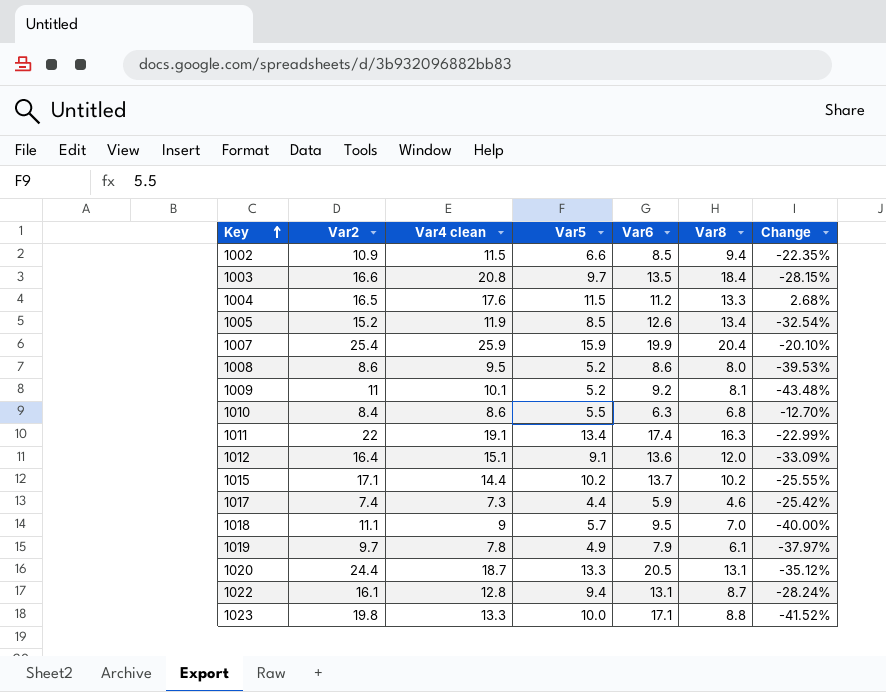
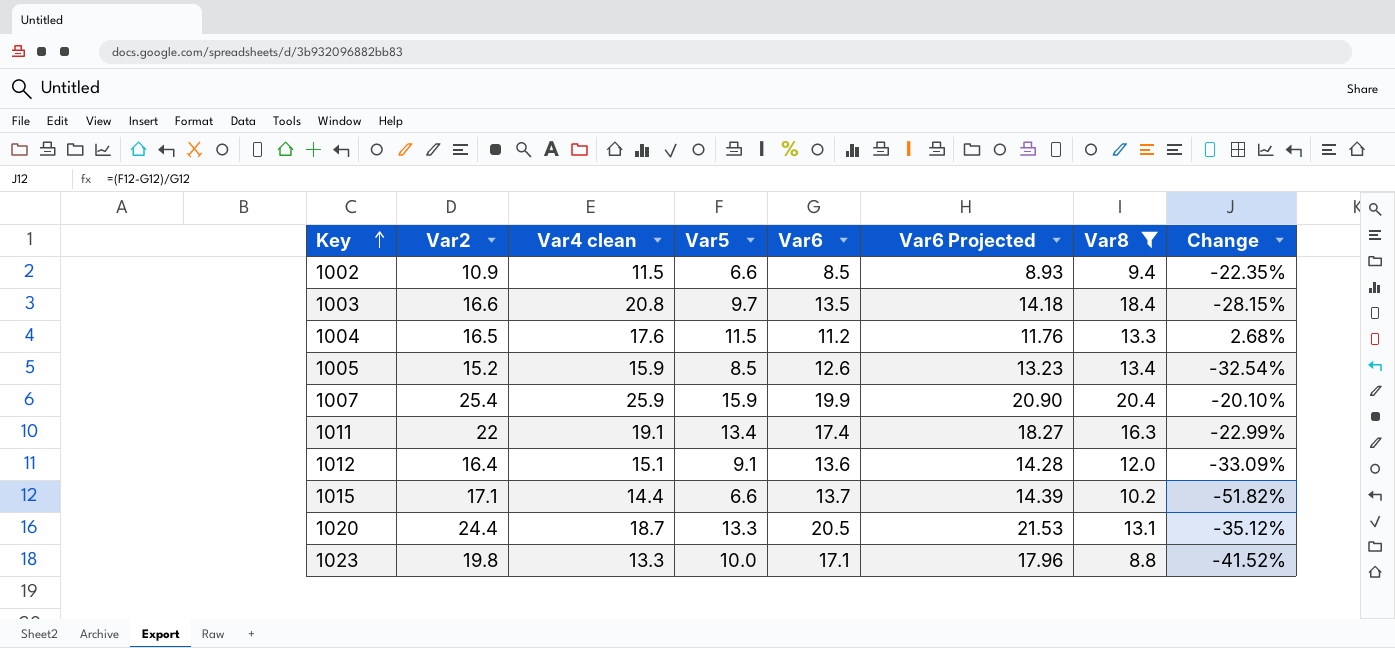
filter: none -> Var8 >= 8.8
column Var6 Projected | formula: none -> [Var6] * 1.05
1005 | Var4 clean: 11.9 -> 15.9
1015 | Var5: 10.2 -> 6.6
1015 | Change: -25.55% -> -51.82%

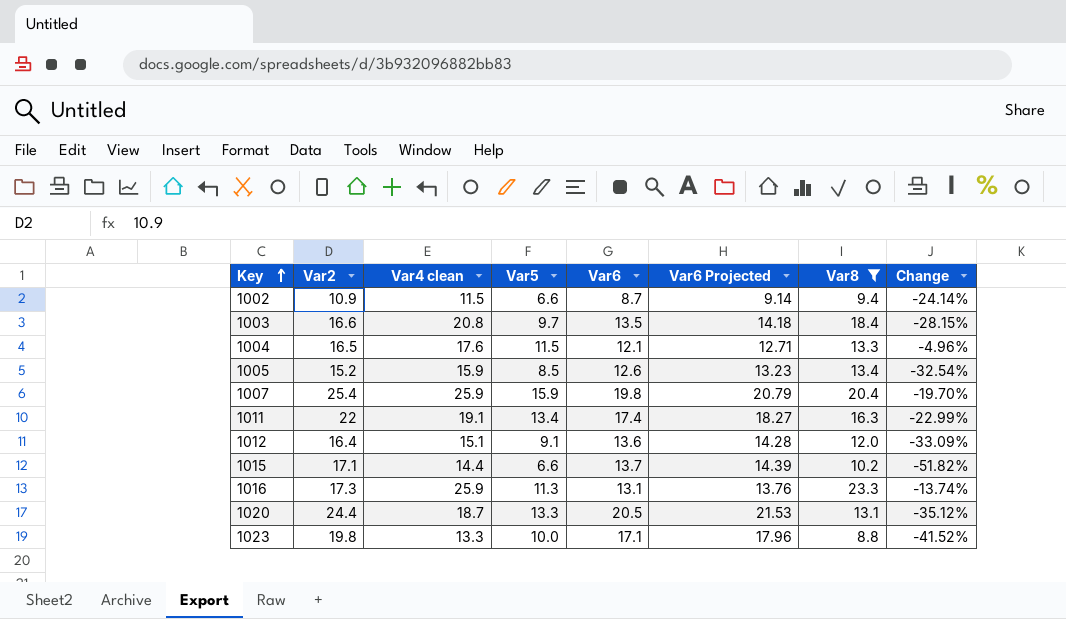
1002 | Var6: 8.5 -> 8.7
1002 | Var6 Projected: 8.93 -> 9.14
1002 | Change: -22.35% -> -24.14%
1004 | Var6: 11.2 -> 12.1
1004 | Var6 Projected: 11.76 -> 12.71
1004 | Change: 2.68% -> -4.96%
1007 | Var6: 19.9 -> 19.8
1007 | Var6 Projected: 20.90 -> 20.79
1007 | Change: -20.10% -> -19.70%
row 1016: none -> 17.3 | 25.9 | 11.3 | 13.1 | 13.76 | 23.3 | -13.74%

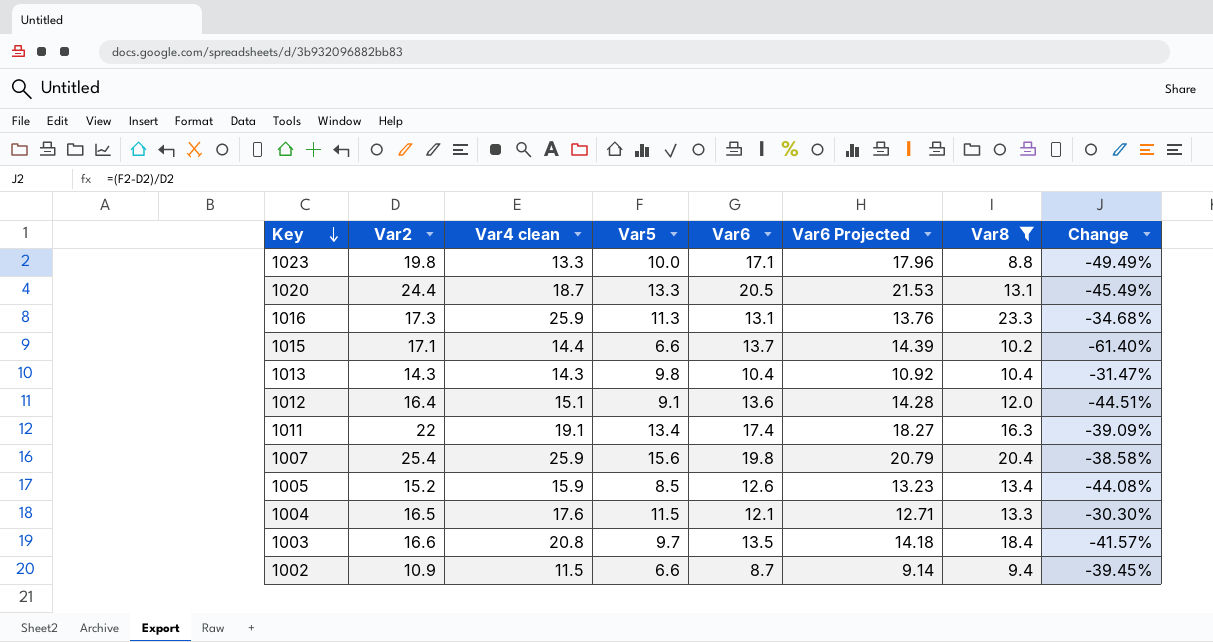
row order: Key ascending -> Key descending
column Change | formula: ([Var5] - [Var6]) / [Var6] -> ([Var5] - [Var2]) / [Var2]
row 1013: none -> 14.3 | 14.3 | 9.8 | 10.4 | 10.92 | 10.4 | -31.47%
1007 | Var5: 15.9 -> 15.6

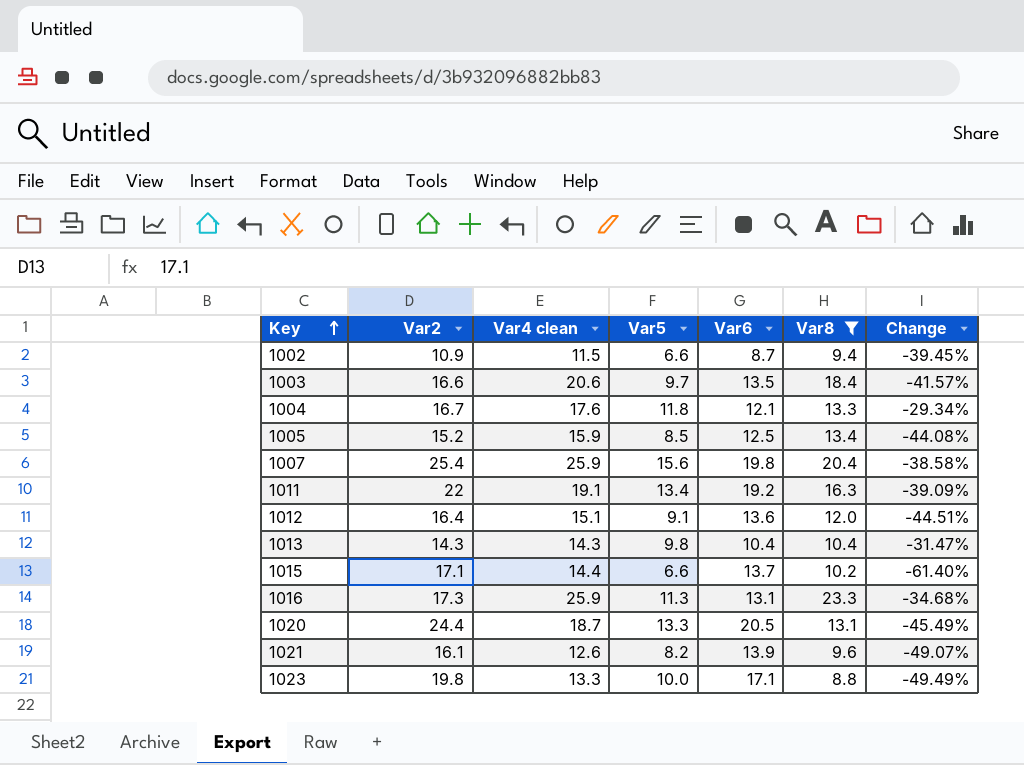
row order: Key descending -> Key ascending
column Var6 Projected | formula: [Var6] * 1.05 -> none
1003 | Var4 clean: 20.8 -> 20.6
1004 | Var2: 16.5 -> 16.7
1004 | Var5: 11.5 -> 11.8
1004 | Change: -30.30% -> -29.34%
1005 | Var6: 12.6 -> 12.5
1011 | Var6: 17.4 -> 19.2
row 1021: none -> 16.1 | 12.6 | 8.2 | 13.9 | 9.6 | -49.07%

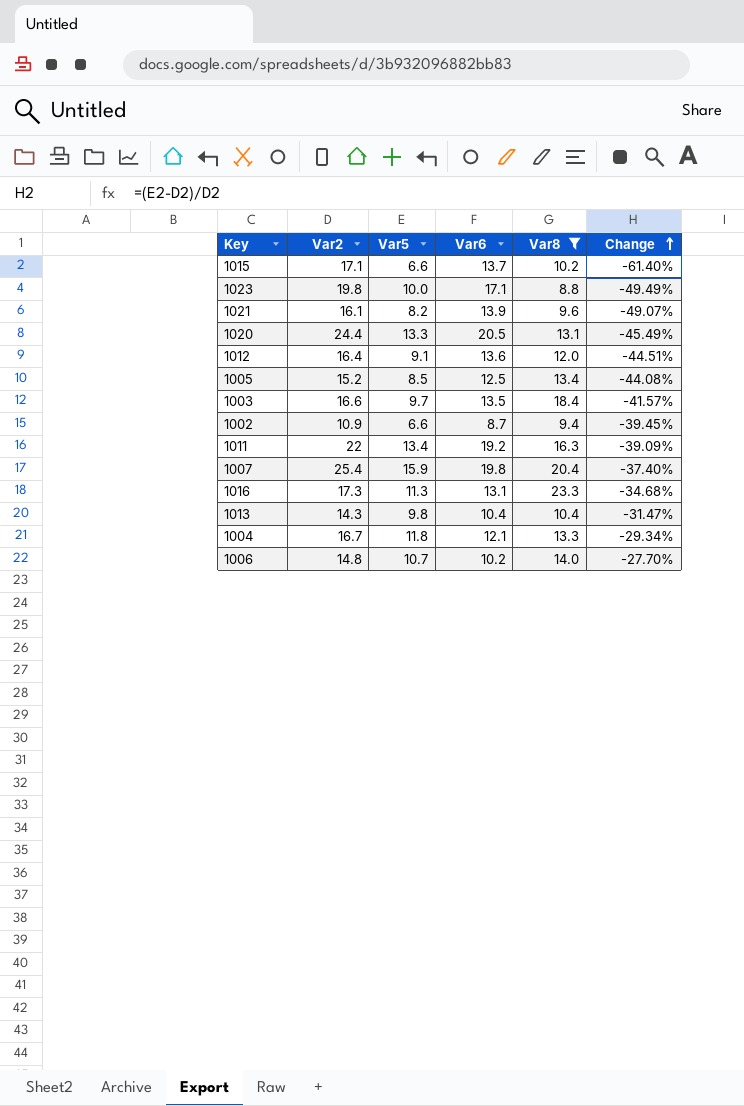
row order: Key ascending -> Change ascending
column Var4 clean | position: 3 -> none
1007 | Var5: 15.6 -> 15.9
1007 | Change: -38.58% -> -37.40%
row 1006: none -> 14.8 | 10.7 | 10.2 | 14.0 | -27.70%

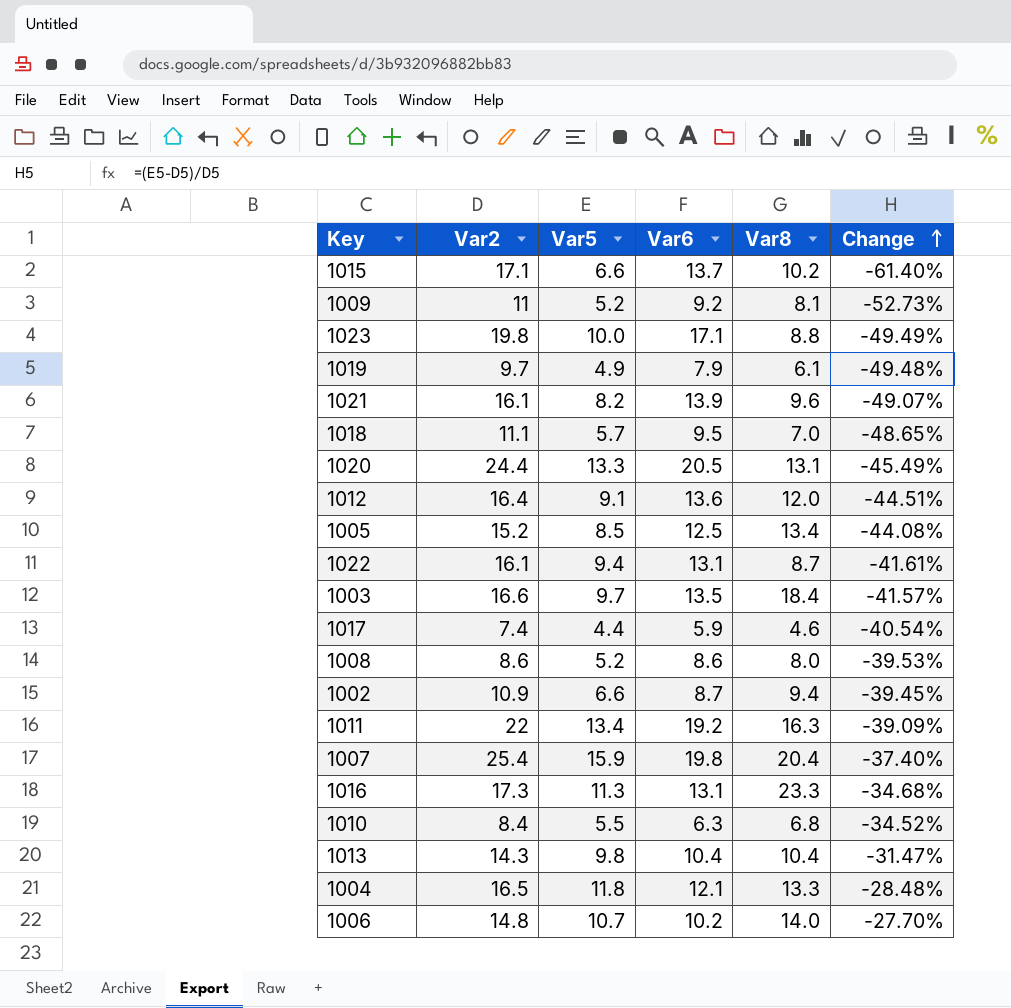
filter: Var8 >= 8.8 -> none
1004 | Var2: 16.7 -> 16.5
1004 | Change: -29.34% -> -28.48%

